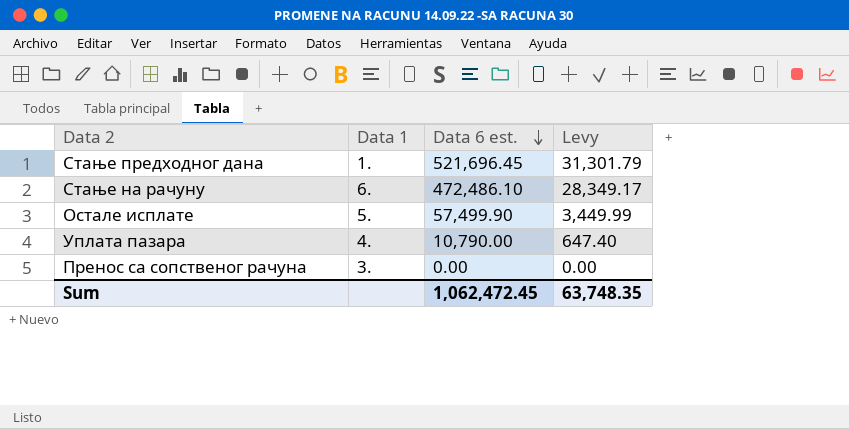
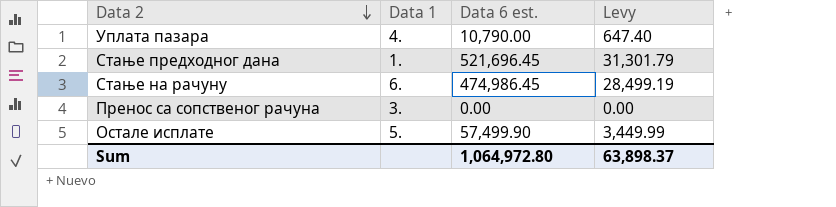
row order: Data 6 est. descending -> Data 2 descending
Стање на рачуну | Data 6 est.: 472,486.10 -> 474,986.45
Стање на рачуну | Levy: 28,349.17 -> 28,499.19
Sum | Data 6 est.: 1,062,472.45 -> 1,064,972.80
Sum | Levy: 63,748.35 -> 63,898.37

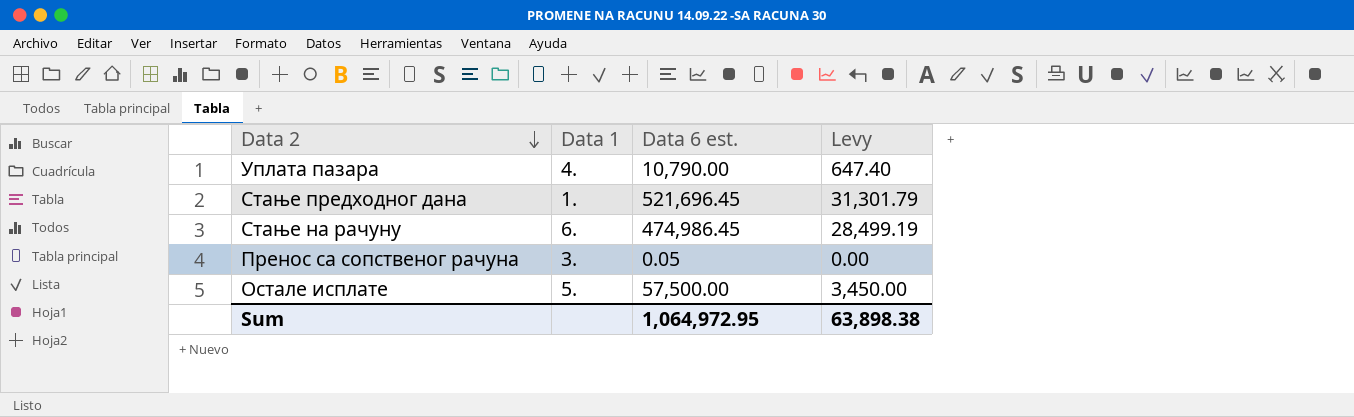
Пренос са сопственог рачуна | Data 6 est.: 0.00 -> 0.05
Остале исплате | Data 6 est.: 57,499.90 -> 57,500.00
Остале исплате | Levy: 3,449.99 -> 3,450.00
Sum | Data 6 est.: 1,064,972.80 -> 1,064,972.95
Sum | Levy: 63,898.37 -> 63,898.38

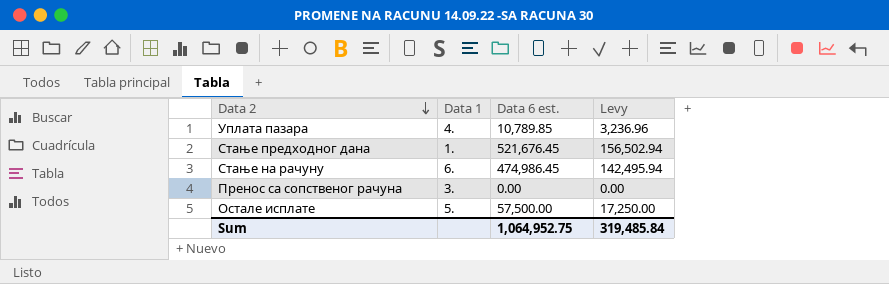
column Levy | formula: [Data 6 est.] * 0.06 -> [Data 6 est.] * 0.3
Уплата пазара | Data 6 est.: 10,790.00 -> 10,789.85
Стање предходног дана | Data 6 est.: 521,696.45 -> 521,676.45
Пренос са сопственог рачуна | Data 6 est.: 0.05 -> 0.00
Sum | Data 6 est.: 1,064,972.95 -> 1,064,952.75
Sum | Levy: 63,898.38 -> 319,485.84

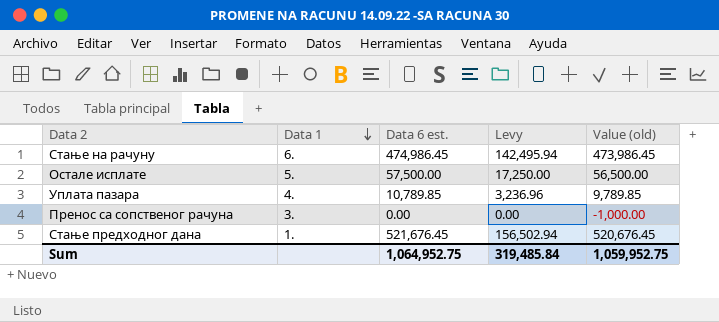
row order: Data 2 descending -> Data 1 descending
column Value (old) | formula: none -> [Data 6 est.] - 1000

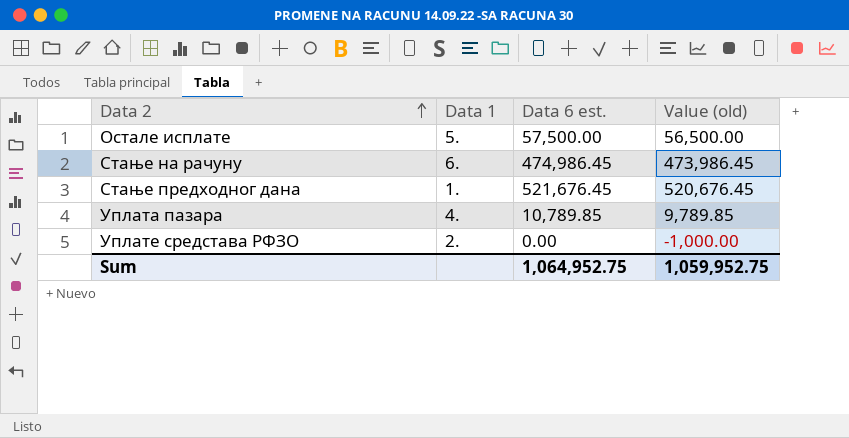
row order: Data 1 descending -> Data 2 ascending
column Levy | formula: [Data 6 est.] * 0.3 -> none
row Пренос са сопственог рачуна: 3. | 0.00 | 0.00 | -1,000.00 -> none
row Уплате средстава РФЗО: none -> 2. | 0.00 | -1,000.00

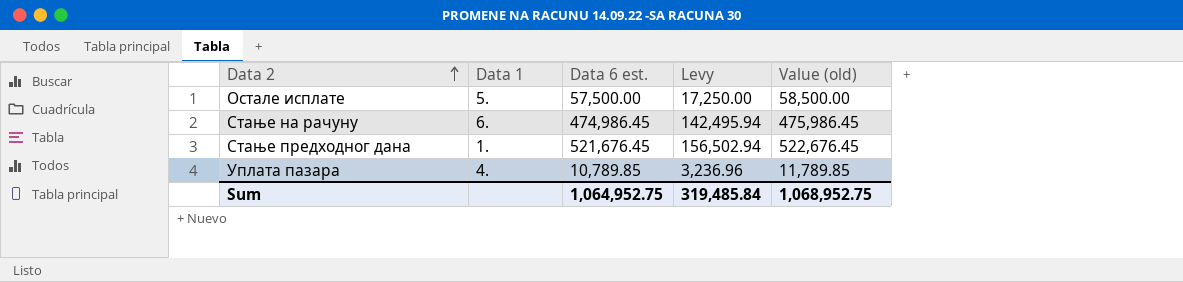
column Levy | formula: none -> [Data 6 est.] * 0.3
column Value (old) | formula: [Data 6 est.] - 1000 -> [Data 6 est.] + 1000
row Уплате средстава РФЗО: 2. | 0.00 | -1,000.00 -> none
Sum | Value (old): 1,059,952.75 -> 1,068,952.75

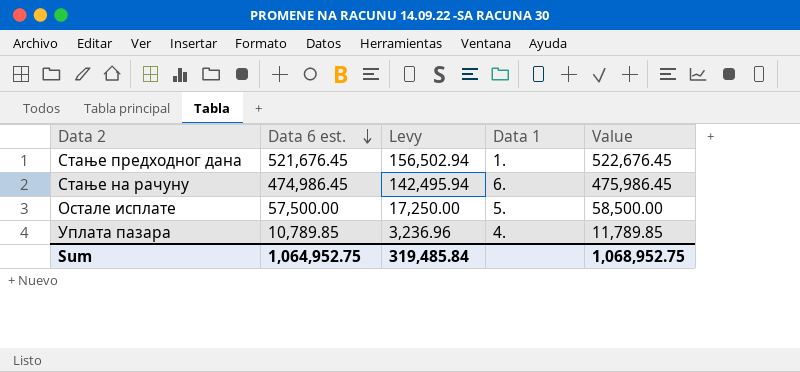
row order: Data 2 ascending -> Data 6 est. descending
column Data 1 | position: 2 -> 4
column name: Value (old) -> Value

